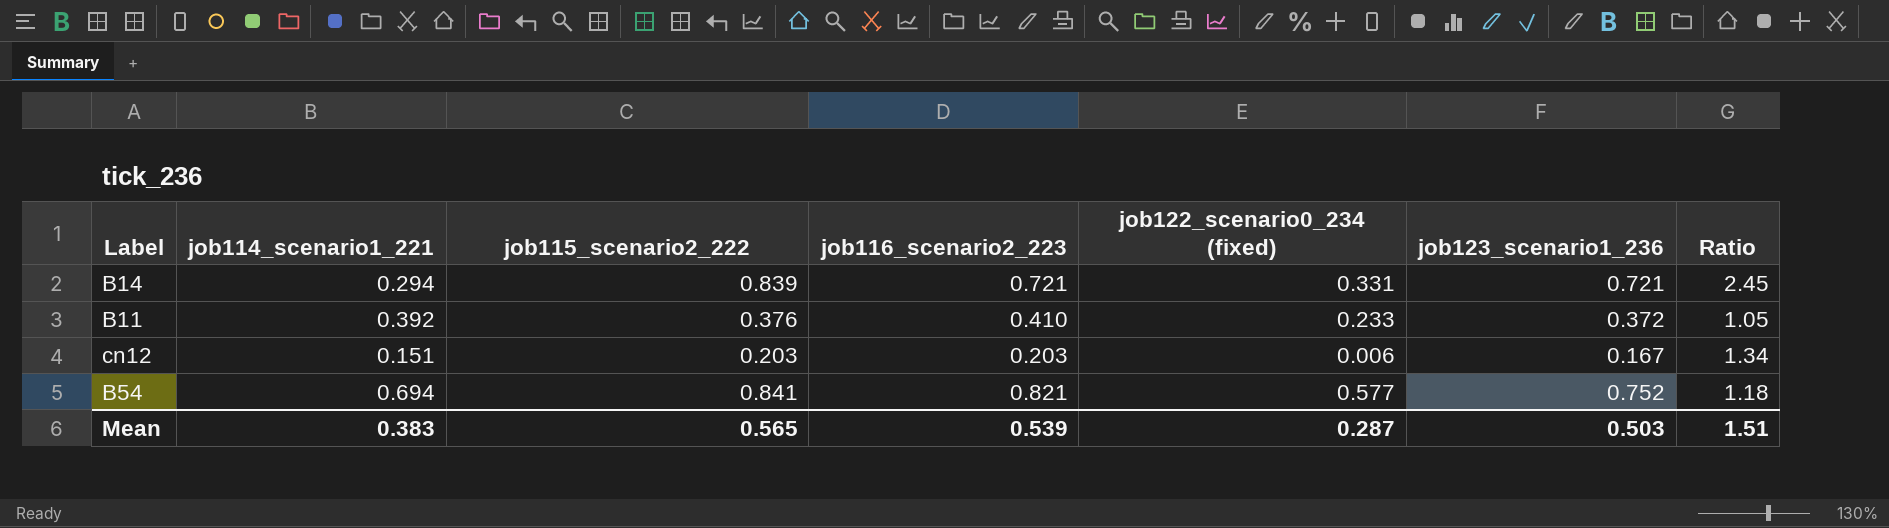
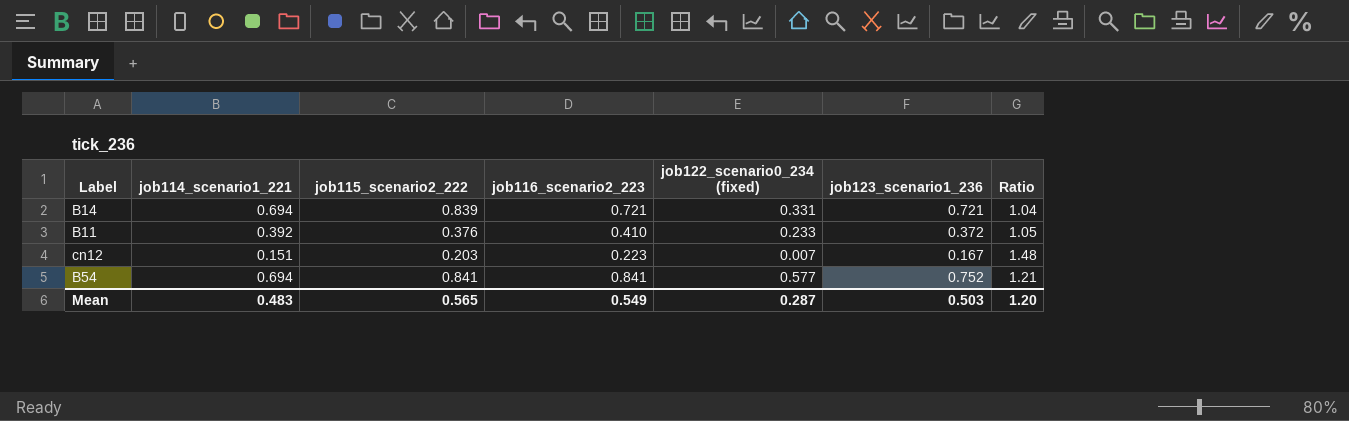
B14 | job114_scenario1_221: 0.294 -> 0.694
B14 | Ratio: 2.45 -> 1.04
cn12 | job116_scenario2_223: 0.203 -> 0.223
cn12 | job122_scenario0_234 (fixed): 0.006 -> 0.007
cn12 | Ratio: 1.34 -> 1.48
B54 | job116_scenario2_223: 0.821 -> 0.841
B54 | Ratio: 1.18 -> 1.21
Mean | job114_scenario1_221: 0.383 -> 0.483
Mean | job116_scenario2_223: 0.539 -> 0.549
Mean | Ratio: 1.51 -> 1.20

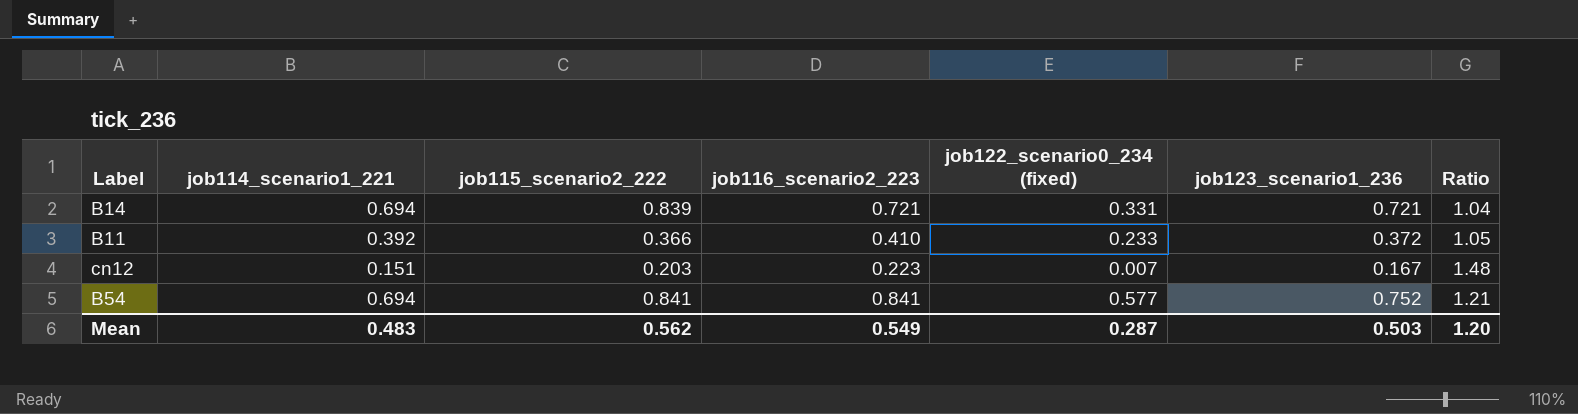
B11 | job115_scenario2_222: 0.376 -> 0.366
Mean | job115_scenario2_222: 0.565 -> 0.562

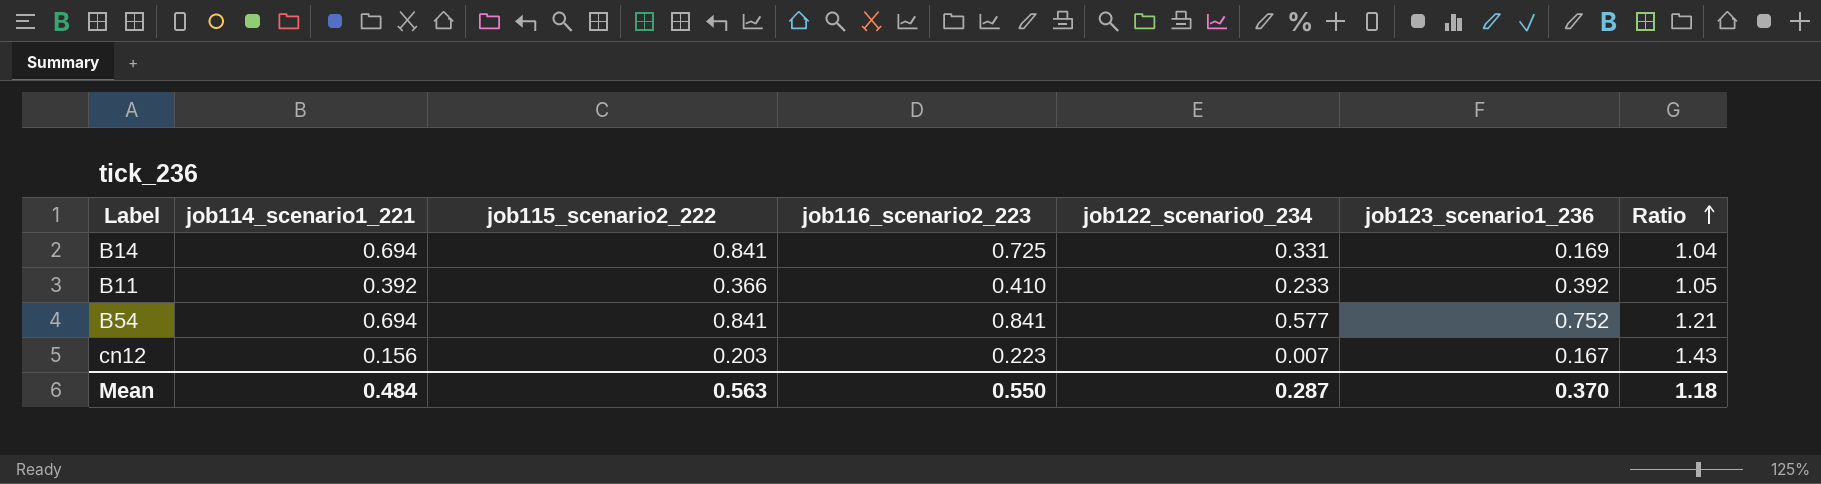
row order: none -> Ratio ascending
column name: job122_scenario0_234 (fixed) -> job122_scenario0_234
B14 | job115_scenario2_222: 0.839 -> 0.841
B14 | job116_scenario2_223: 0.721 -> 0.725
B14 | job123_scenario1_236: 0.721 -> 0.169
B11 | job123_scenario1_236: 0.372 -> 0.392
cn12 | job114_scenario1_221: 0.151 -> 0.156
cn12 | Ratio: 1.48 -> 1.43
Mean | job114_scenario1_221: 0.483 -> 0.484
Mean | job115_scenario2_222: 0.562 -> 0.563
Mean | job116_scenario2_223: 0.549 -> 0.550
Mean | job123_scenario1_236: 0.503 -> 0.370
Mean | Ratio: 1.20 -> 1.18

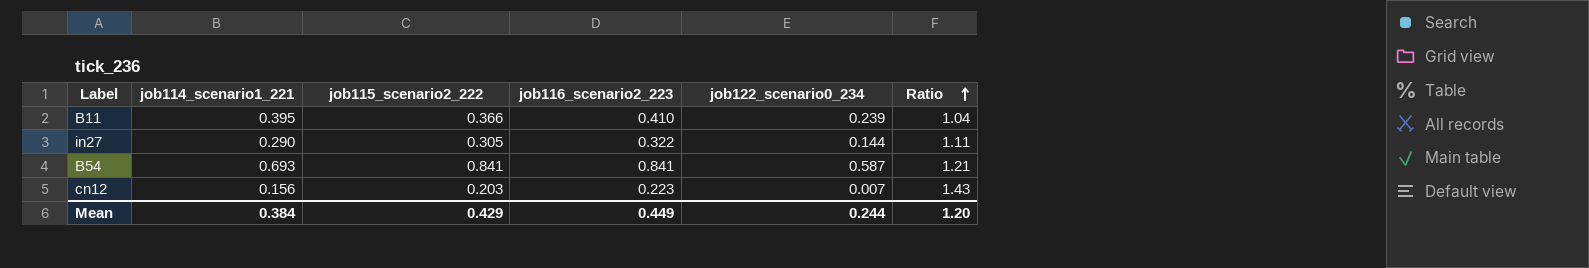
column job123_scenario1_236 | position: 6 -> none
row B14: 0.694 | 0.841 | 0.725 | 0.331 | 0.169 | 1.04 -> none
B11 | job114_scenario1_221: 0.392 -> 0.395
B11 | job122_scenario0_234: 0.233 -> 0.239
B11 | Ratio: 1.05 -> 1.04
row in27: none -> 0.290 | 0.305 | 0.322 | 0.144 | 1.11
B54 | job114_scenario1_221: 0.694 -> 0.693
B54 | job122_scenario0_234: 0.577 -> 0.587
Mean | job114_scenario1_221: 0.484 -> 0.384
Mean | job115_scenario2_222: 0.563 -> 0.429
Mean | job116_scenario2_223: 0.550 -> 0.449
Mean | job122_scenario0_234: 0.287 -> 0.244
Mean | Ratio: 1.18 -> 1.20

